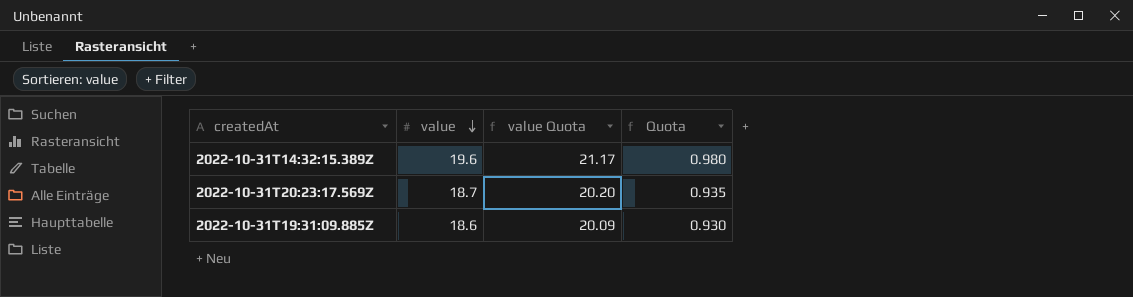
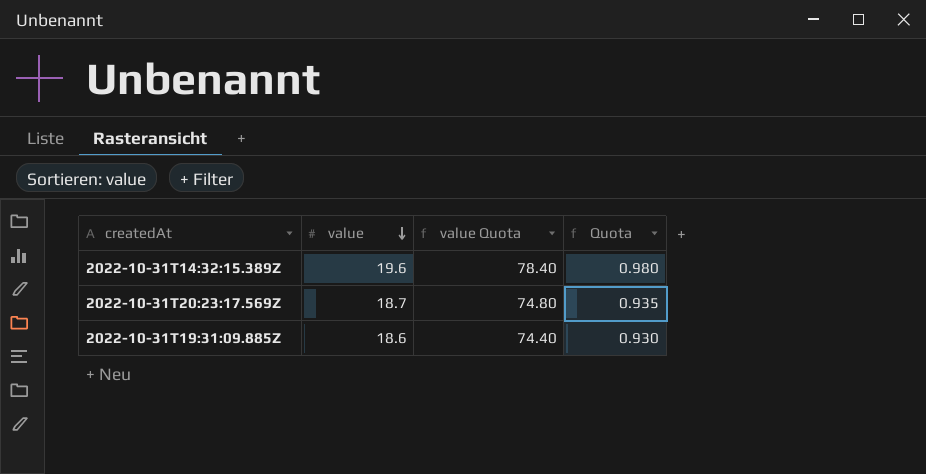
column value Quota | formula: [value] * 1.08 -> [value] * 4

